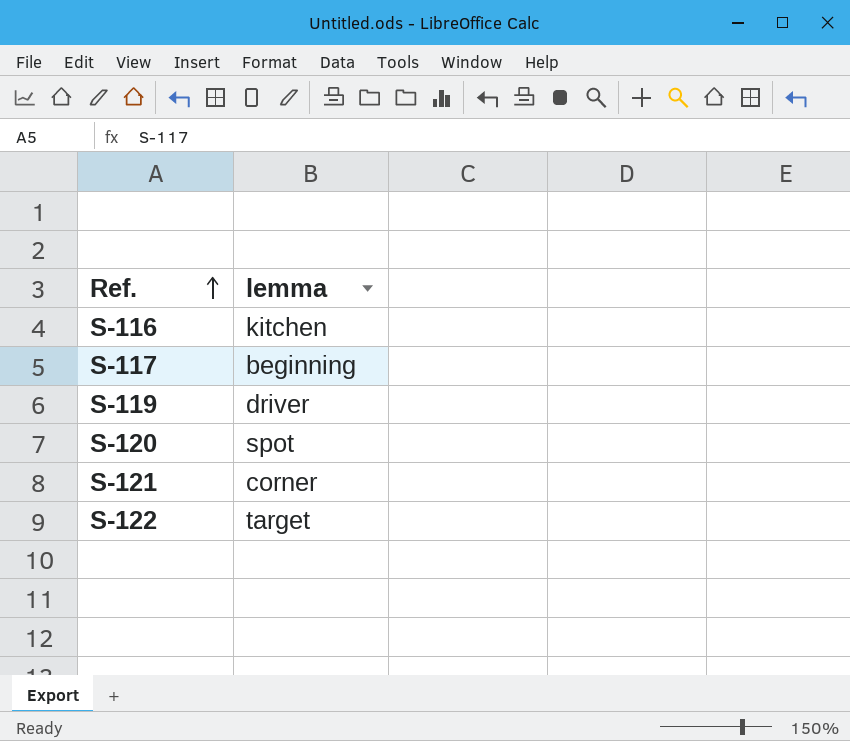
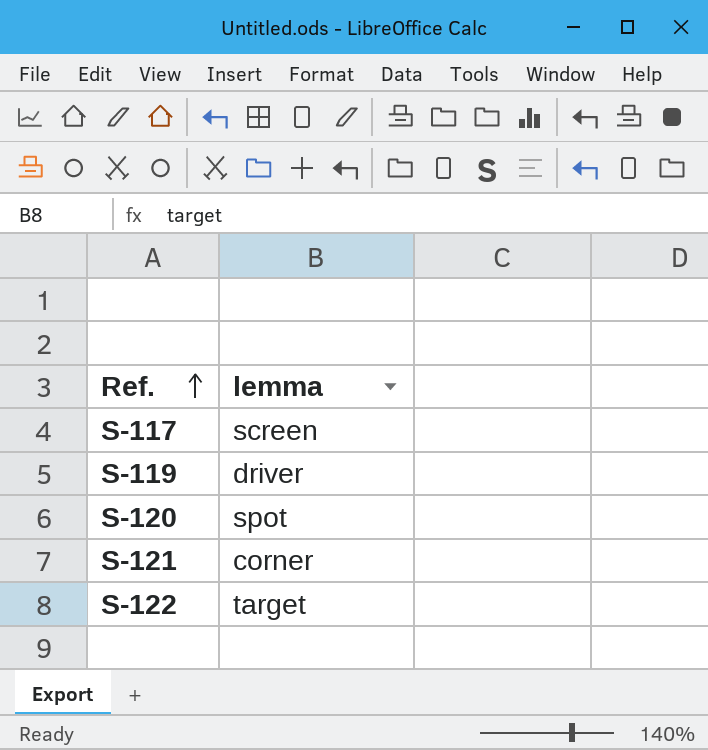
row S-116: kitchen -> none
S-117 | lemma: beginning -> screen

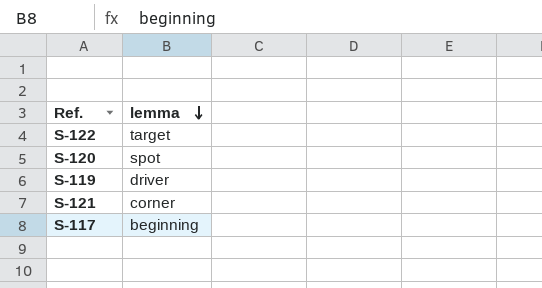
row order: Ref. ascending -> lemma descending
S-117 | lemma: screen -> beginning

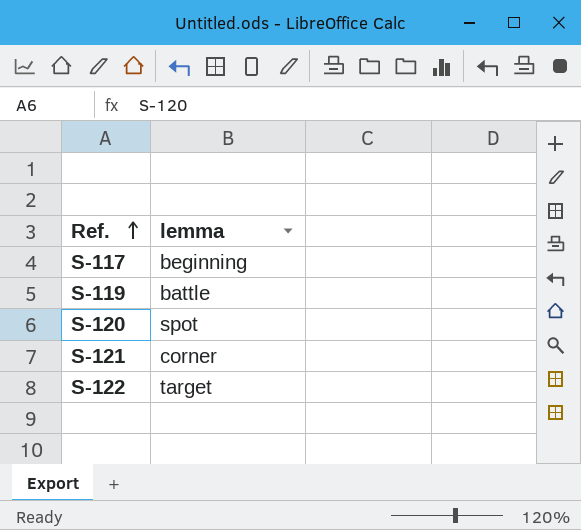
row order: lemma descending -> Ref. ascending
S-119 | lemma: driver -> battle

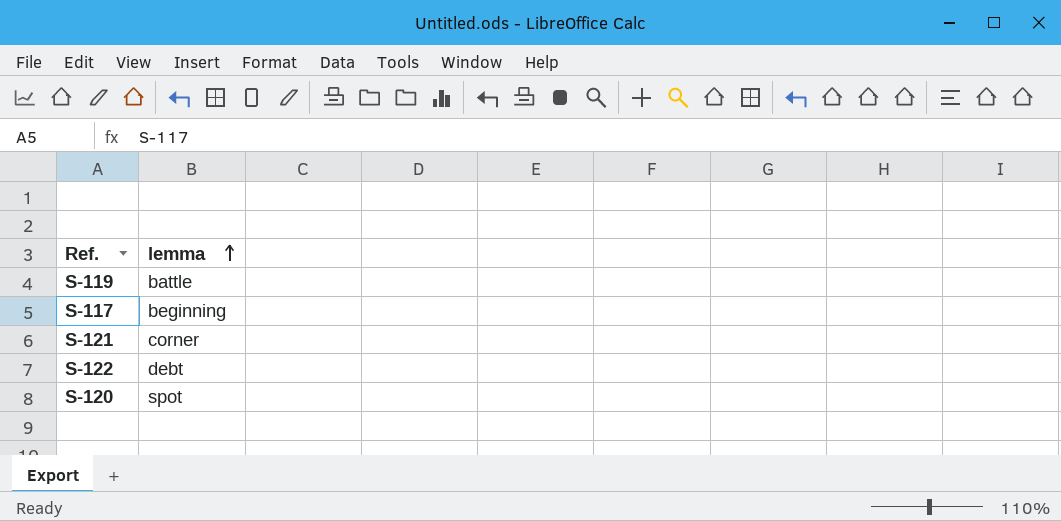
row order: Ref. ascending -> lemma ascending
S-122 | lemma: target -> debt

